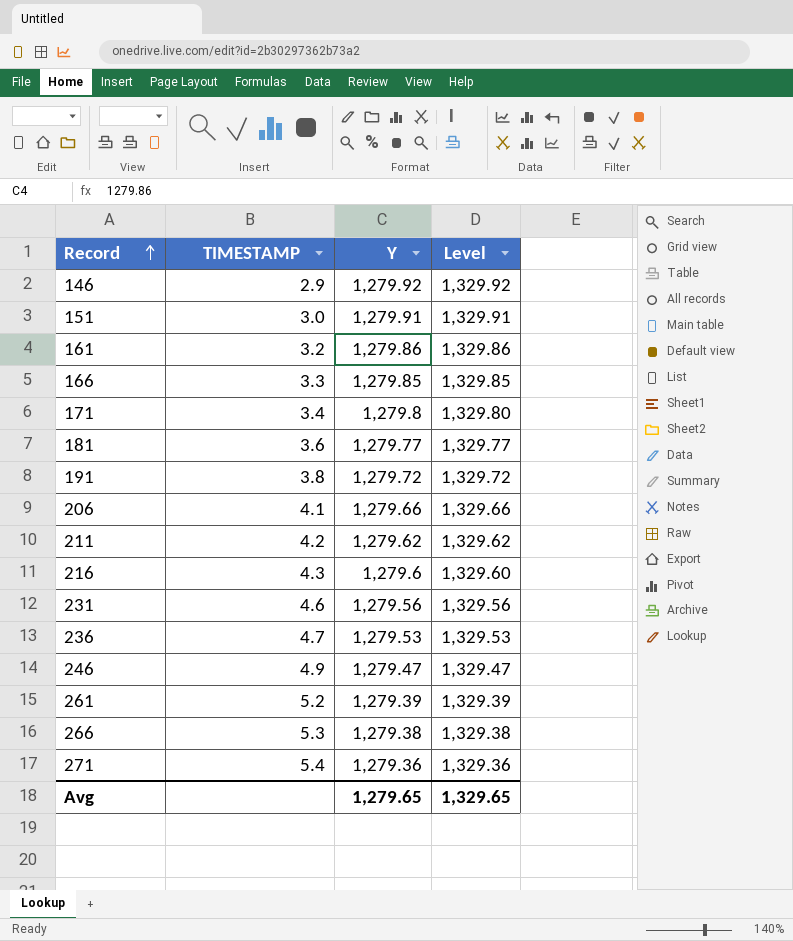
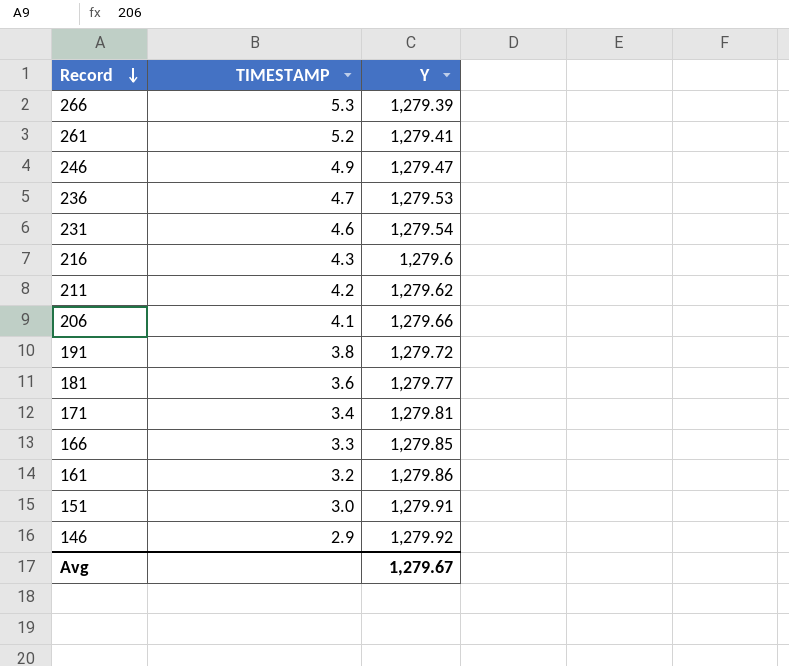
row order: Record ascending -> Record descending
column Level | formula: [Y] + 50 -> none
row 271: 5.4 | 1,279.36 | 1,329.36 -> none
266 | Y: 1,279.38 -> 1,279.39
261 | Y: 1,279.39 -> 1,279.41
231 | Y: 1,279.56 -> 1,279.54
171 | Y: 1,279.8 -> 1,279.81
Avg | Y: 1,279.65 -> 1,279.67

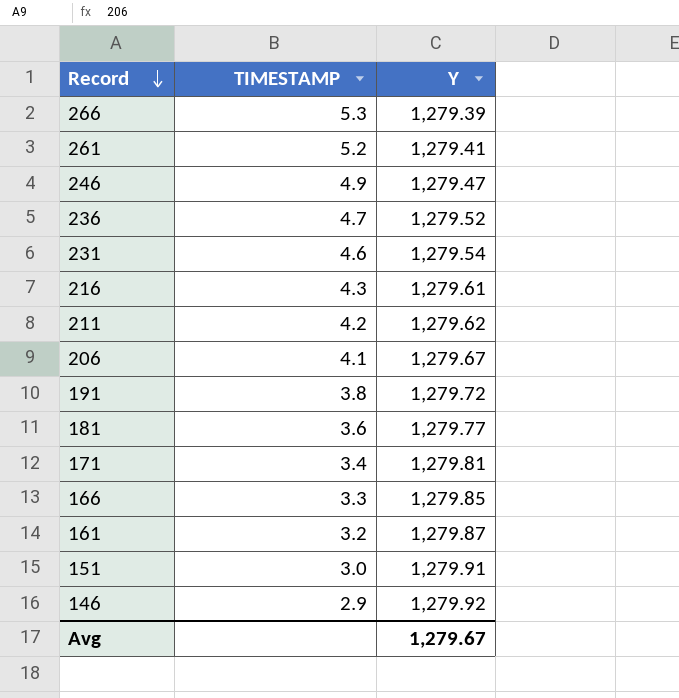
236 | Y: 1,279.53 -> 1,279.52
216 | Y: 1,279.6 -> 1,279.61
206 | Y: 1,279.66 -> 1,279.67
161 | Y: 1,279.86 -> 1,279.87

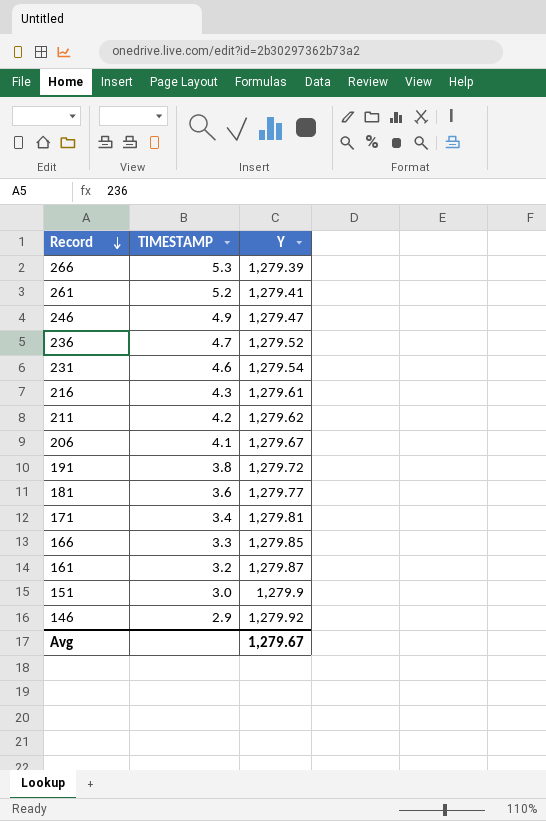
151 | Y: 1,279.91 -> 1,279.9

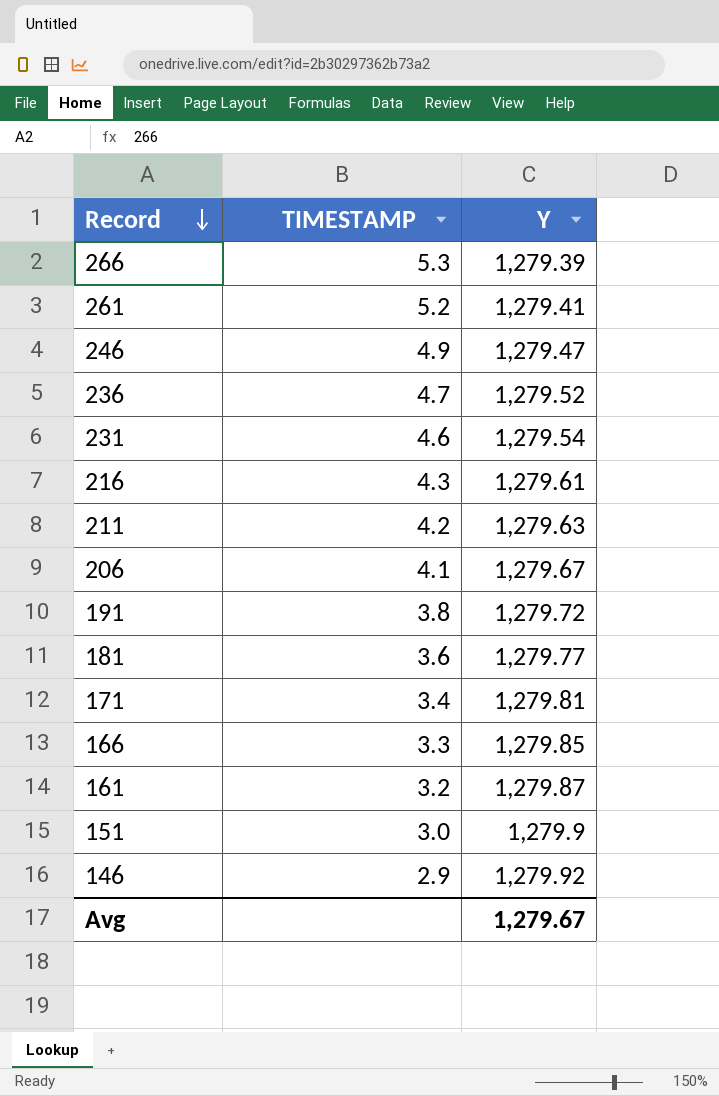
211 | Y: 1,279.62 -> 1,279.63

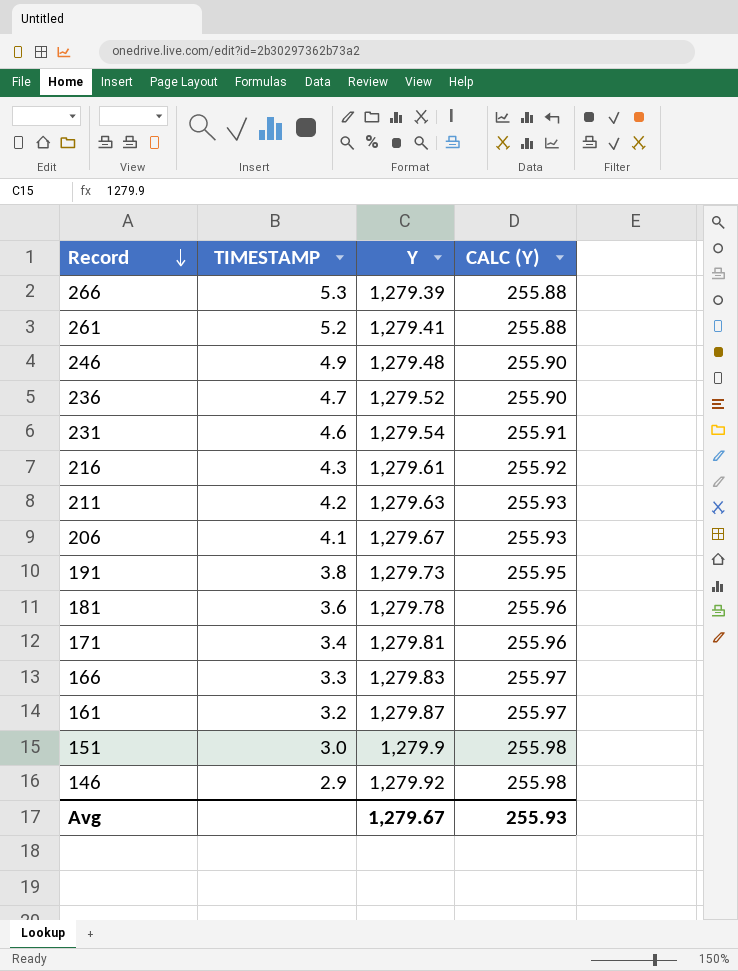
column CALC (Y) | formula: none -> [Y] * 0.2
246 | Y: 1,279.47 -> 1,279.48
191 | Y: 1,279.72 -> 1,279.73
181 | Y: 1,279.77 -> 1,279.78
166 | Y: 1,279.85 -> 1,279.83

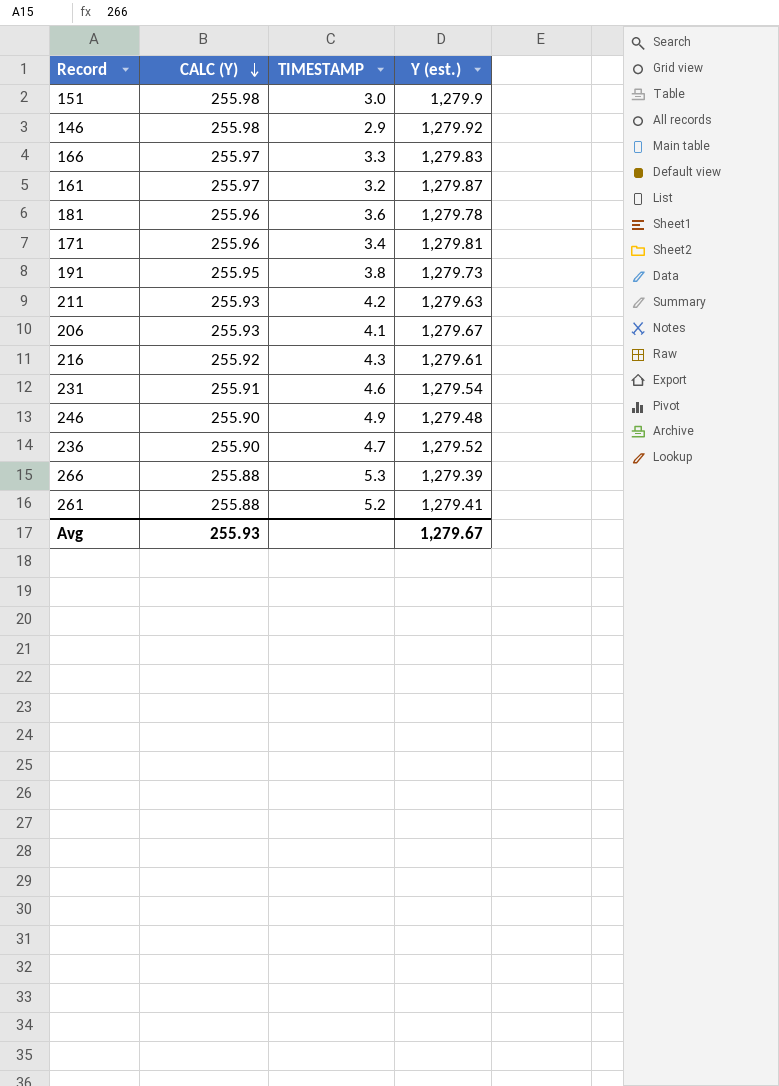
row order: Record descending -> CALC (Y) descending
column CALC (Y) | position: 4 -> 2
column name: Y -> Y (est.)

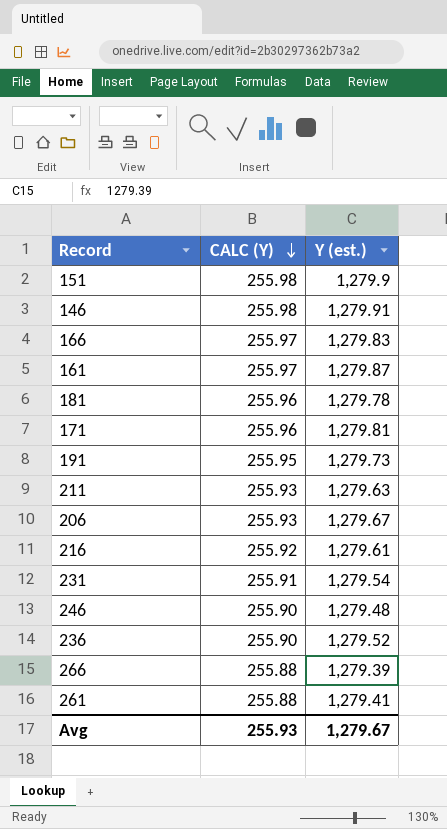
column TIMESTAMP | position: 3 -> none
146 | Y (est.): 1,279.92 -> 1,279.91

